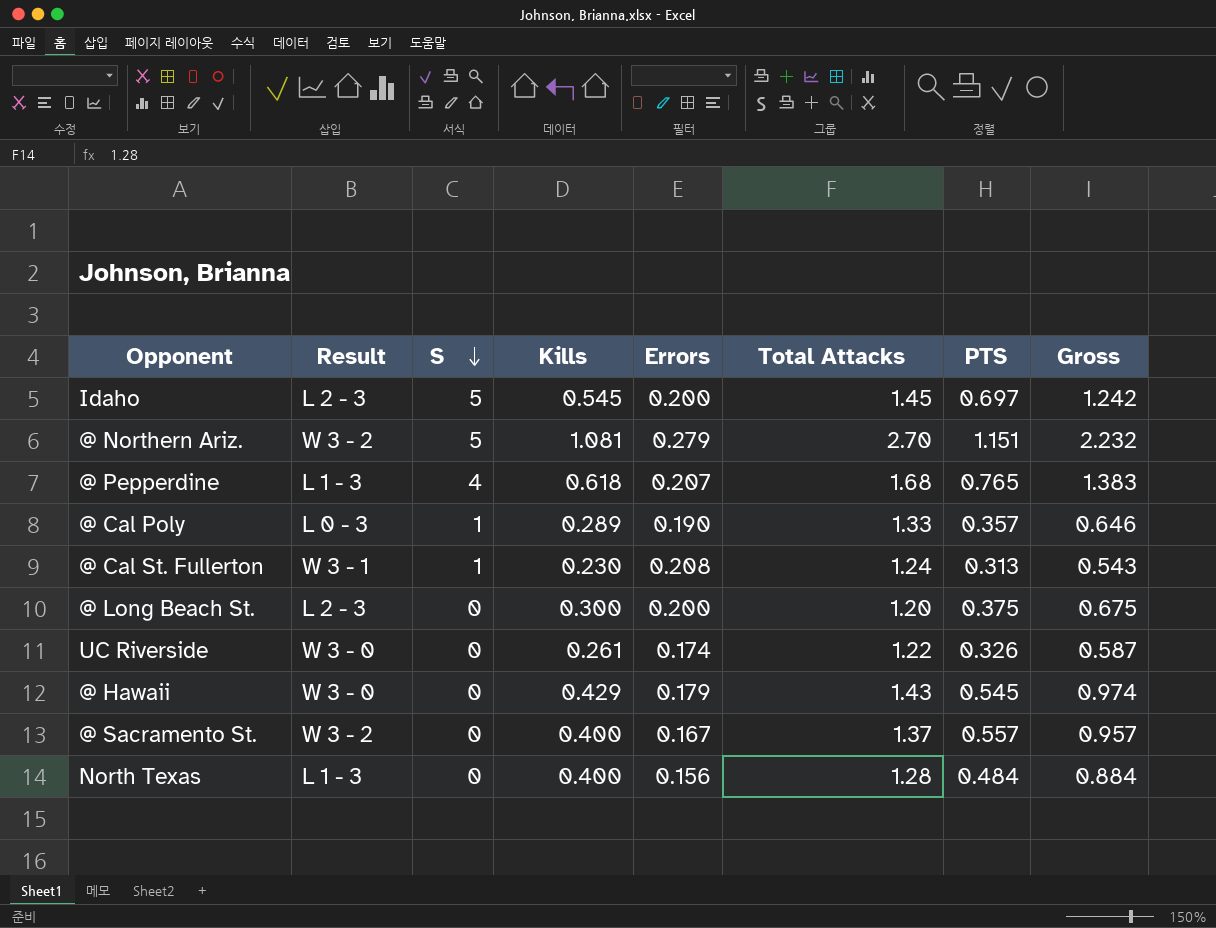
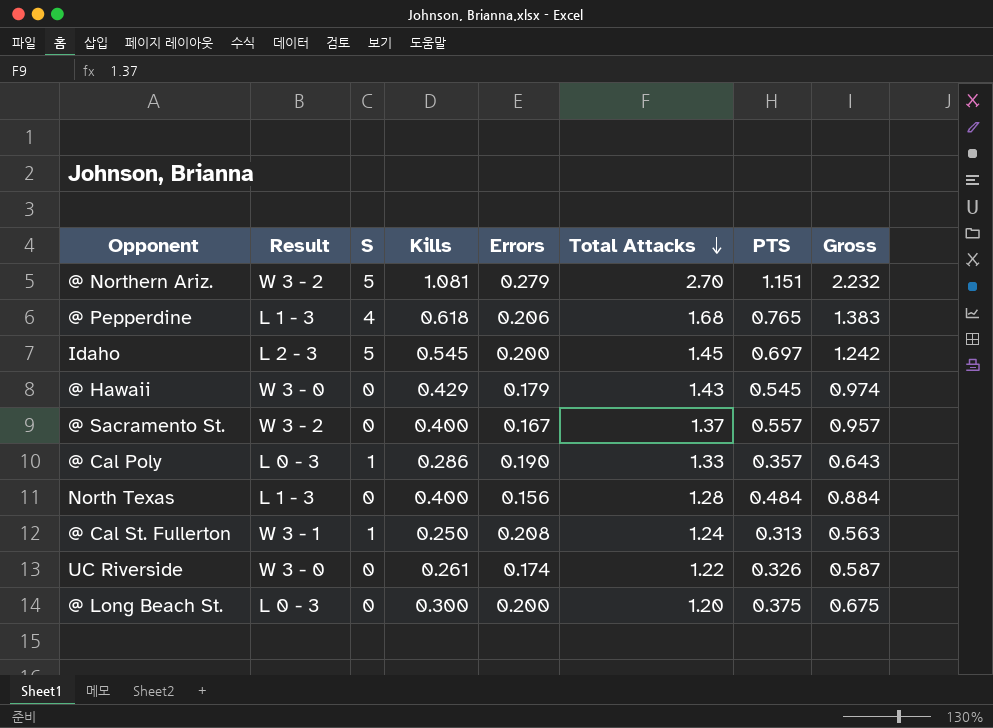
row order: S descending -> Total Attacks descending
@ Pepperdine | Errors: 0.207 -> 0.206
@ Cal Poly | Kills: 0.289 -> 0.286
@ Cal Poly | Gross: 0.646 -> 0.643
@ Cal St. Fullerton | Kills: 0.230 -> 0.250
@ Cal St. Fullerton | Gross: 0.543 -> 0.563
@ Long Beach St. | Result: L 2 - 3 -> L 0 - 3

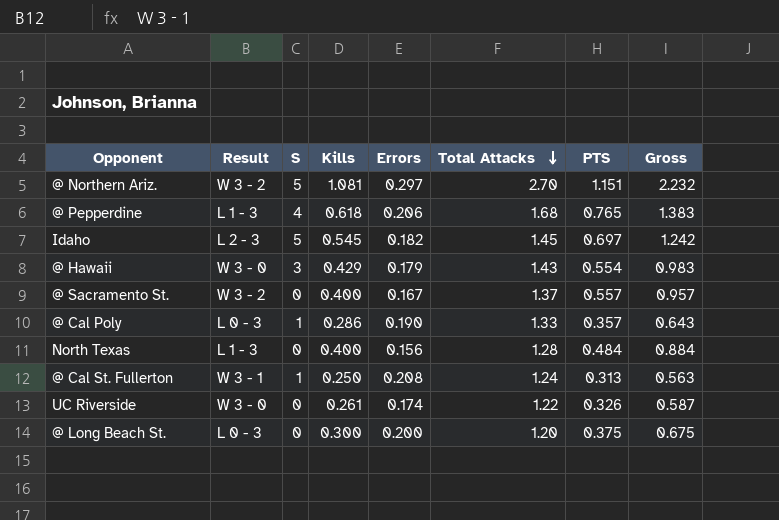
@ Northern Ariz. | Errors: 0.279 -> 0.297
Idaho | Errors: 0.200 -> 0.182
@ Hawaii | S: 0 -> 3
@ Hawaii | PTS: 0.545 -> 0.554
@ Hawaii | Gross: 0.974 -> 0.983

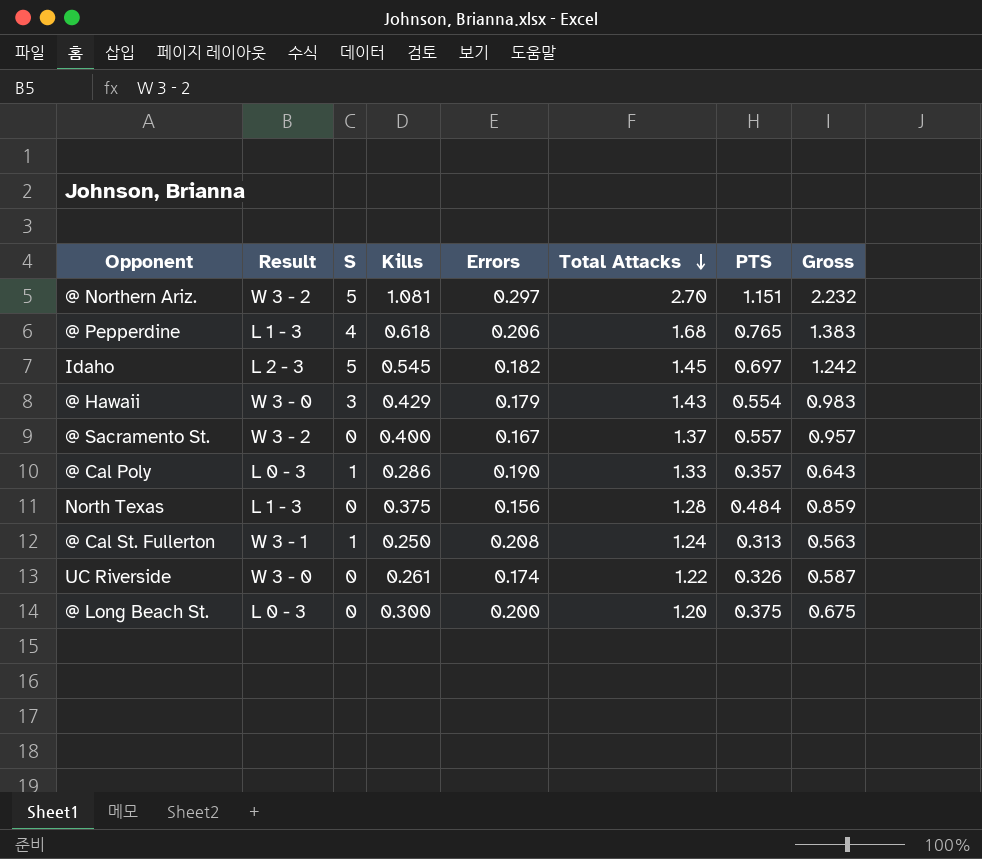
North Texas | Kills: 0.400 -> 0.375
North Texas | Gross: 0.884 -> 0.859

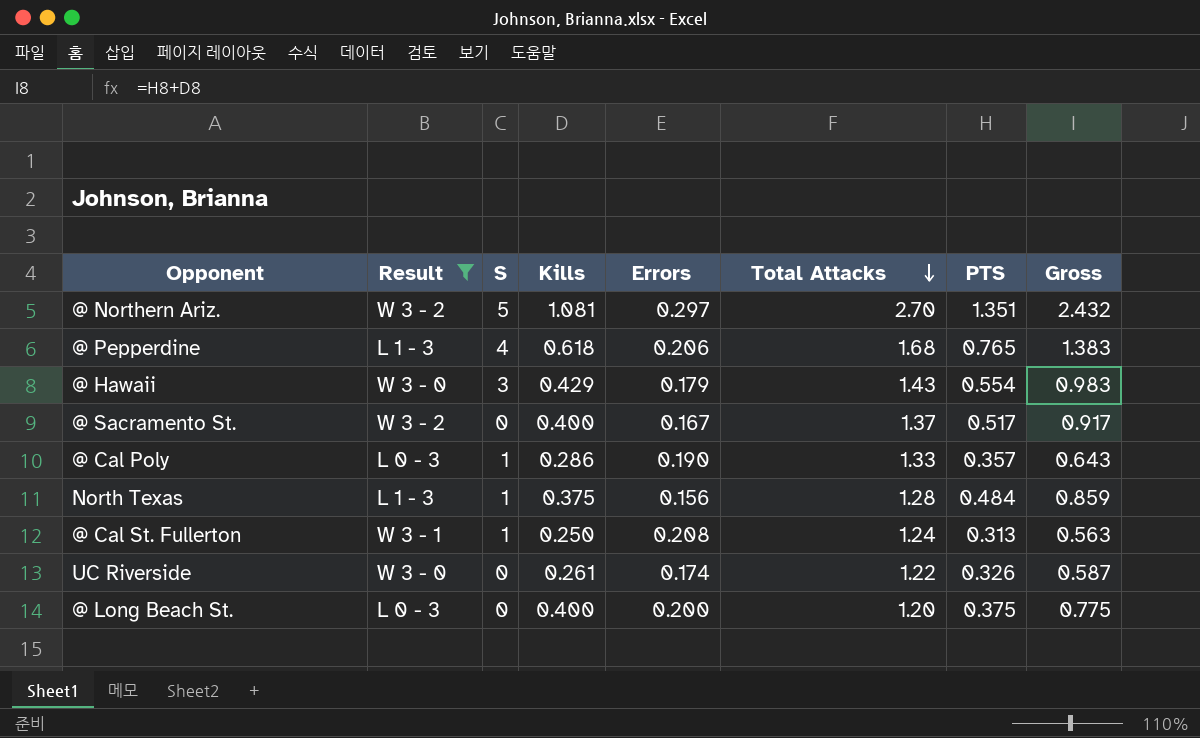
filter: none -> Result != L 2 - 3
@ Northern Ariz. | PTS: 1.151 -> 1.351
@ Northern Ariz. | Gross: 2.232 -> 2.432
@ Sacramento St. | PTS: 0.557 -> 0.517
@ Sacramento St. | Gross: 0.957 -> 0.917
North Texas | S: 0 -> 1
@ Long Beach St. | Kills: 0.300 -> 0.400
@ Long Beach St. | Gross: 0.675 -> 0.775

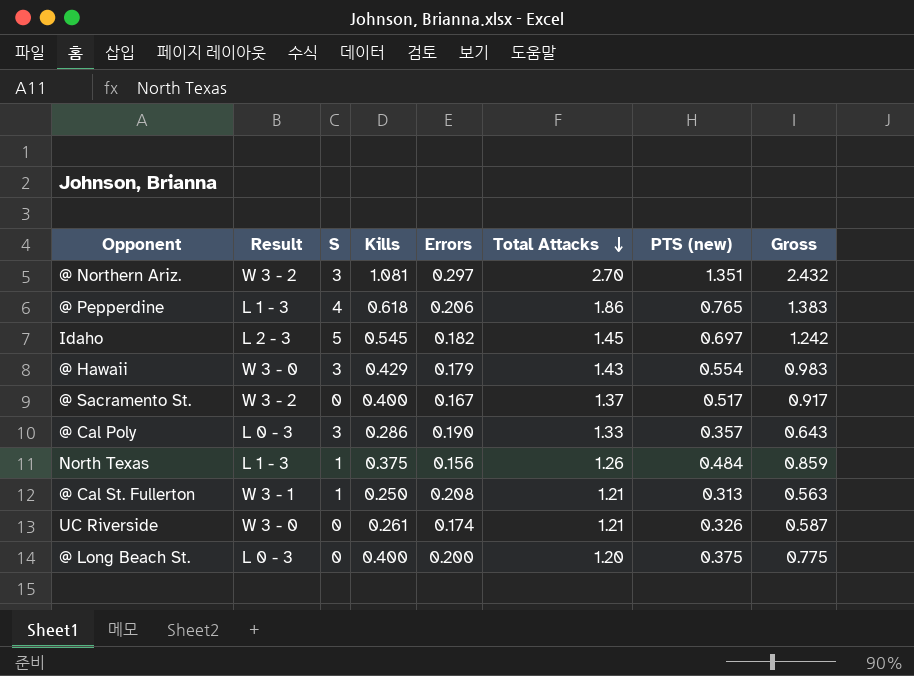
filter: Result != L 2 - 3 -> none
column name: PTS -> PTS (new)
@ Northern Ariz. | S: 5 -> 3
@ Pepperdine | Total Attacks: 1.68 -> 1.86
@ Cal Poly | S: 1 -> 3
North Texas | Total Attacks: 1.28 -> 1.26
@ Cal St. Fullerton | Total Attacks: 1.24 -> 1.21
UC Riverside | Total Attacks: 1.22 -> 1.21

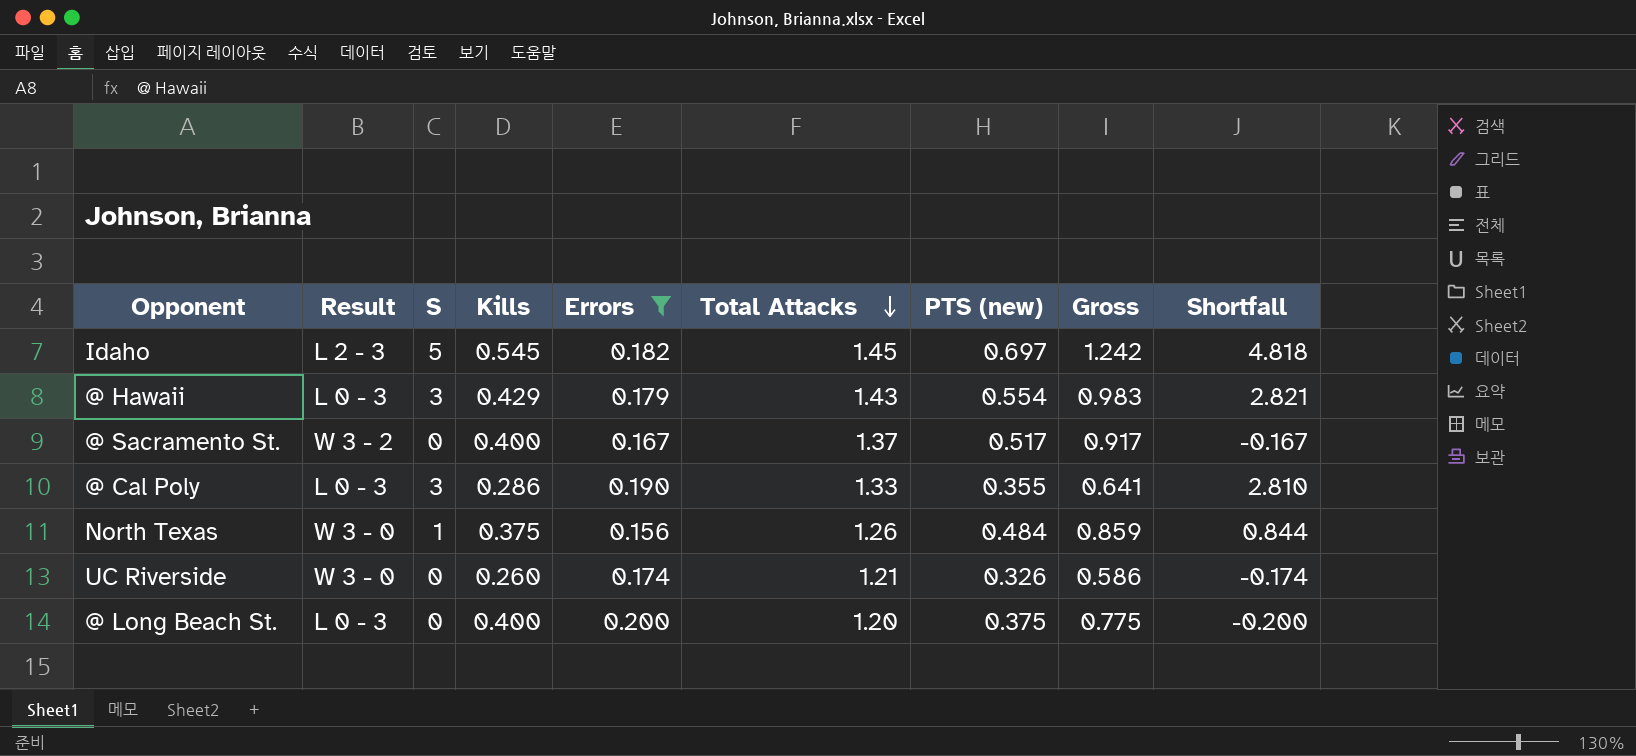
filter: none -> Errors <= 0.200
column Shortfall | formula: none -> [S] - [Errors]
@ Hawaii | Result: W 3 - 0 -> L 0 - 3
@ Cal Poly | PTS (new): 0.357 -> 0.355
@ Cal Poly | Gross: 0.643 -> 0.641
North Texas | Result: L 1 - 3 -> W 3 - 0
UC Riverside | Kills: 0.261 -> 0.260
UC Riverside | Gross: 0.587 -> 0.586

